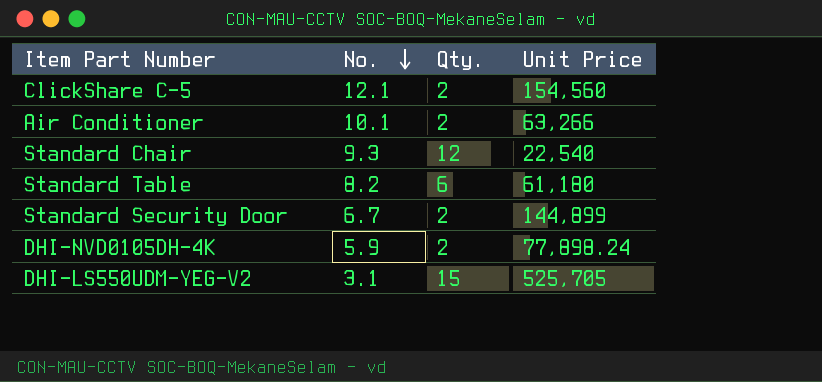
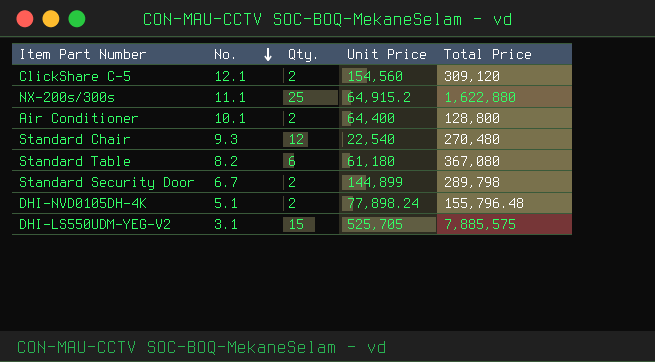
column Total Price | formula: none -> [Qty.] * [Unit Price]
row NX-200s/300s: none -> 11.1 | 25 | 64,915.2 | 1,622,880
Air Conditioner | Unit Price: 63,266 -> 64,400
DHI-NVD0105DH-4K | No.: 5.9 -> 5.1

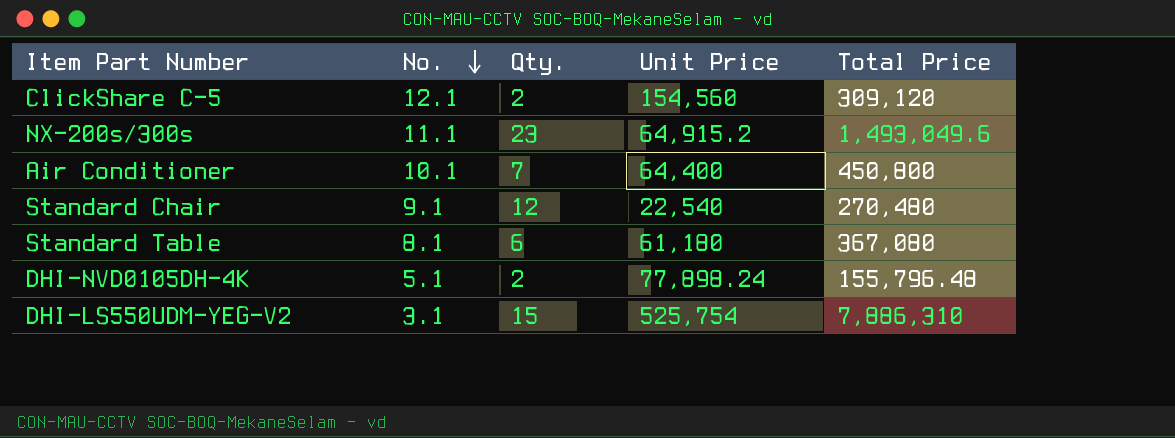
row Standard Security Door: 6.7 | 2 | 144,899 | 289,798 -> none
NX-200s/300s | Qty.: 25 -> 23
NX-200s/300s | Total Price: 1,622,880 -> 1,493,049.6
Air Conditioner | Qty.: 2 -> 7
Air Conditioner | Total Price: 128,800 -> 450,800
Standard Chair | No.: 9.3 -> 9.1
Standard Table | No.: 8.2 -> 8.1
DHI-LS550UDM-YEG-V2 | Unit Price: 525,705 -> 525,754
DHI-LS550UDM-YEG-V2 | Total Price: 7,885,575 -> 7,886,310

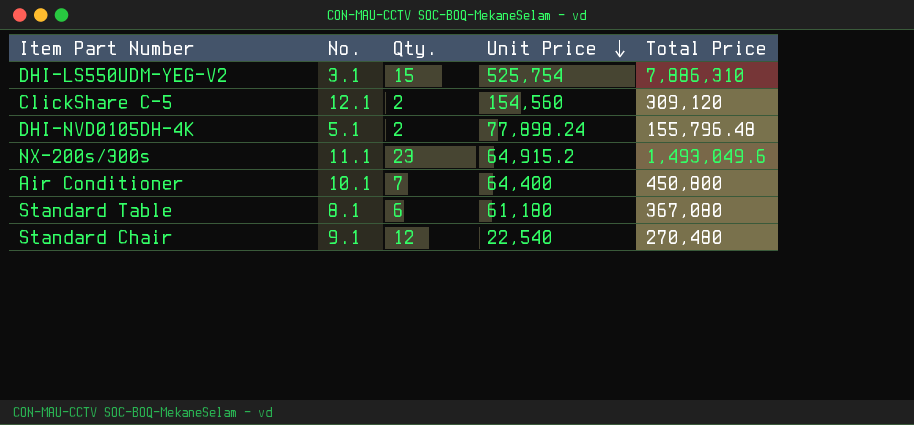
row order: No. descending -> Unit Price descending

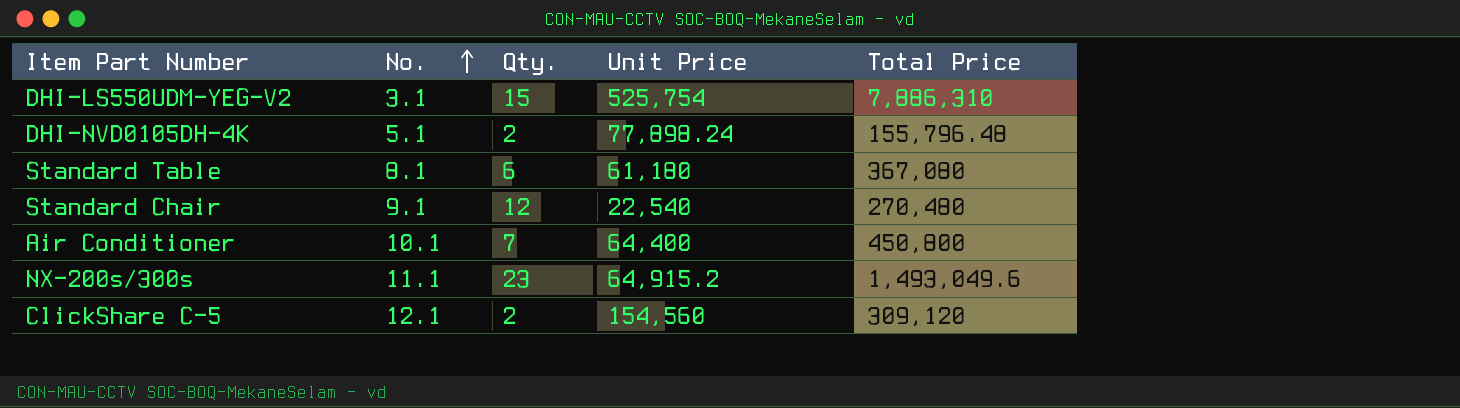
row order: Unit Price descending -> No. ascending

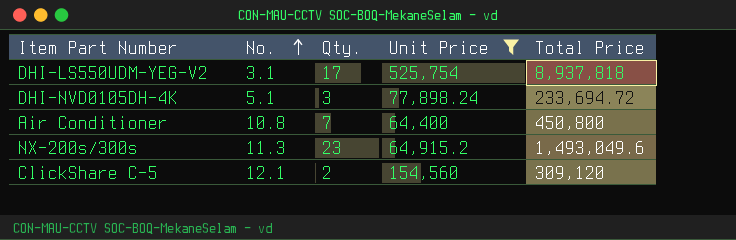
filter: none -> Unit Price >= 64,400
DHI-LS550UDM-YEG-V2 | Qty.: 15 -> 17
DHI-LS550UDM-YEG-V2 | Total Price: 7,886,310 -> 8,937,818
DHI-NVD0105DH-4K | Qty.: 2 -> 3
DHI-NVD0105DH-4K | Total Price: 155,796.48 -> 233,694.72
Air Conditioner | No.: 10.1 -> 10.8
NX-200s/300s | No.: 11.1 -> 11.3

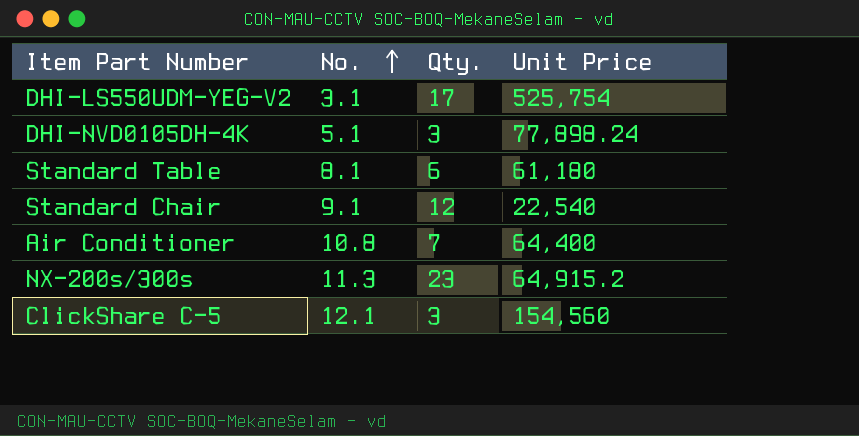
filter: Unit Price >= 64,400 -> none
column Total Price | formula: [Qty.] * [Unit Price] -> none
ClickShare C-5 | Qty.: 2 -> 3

